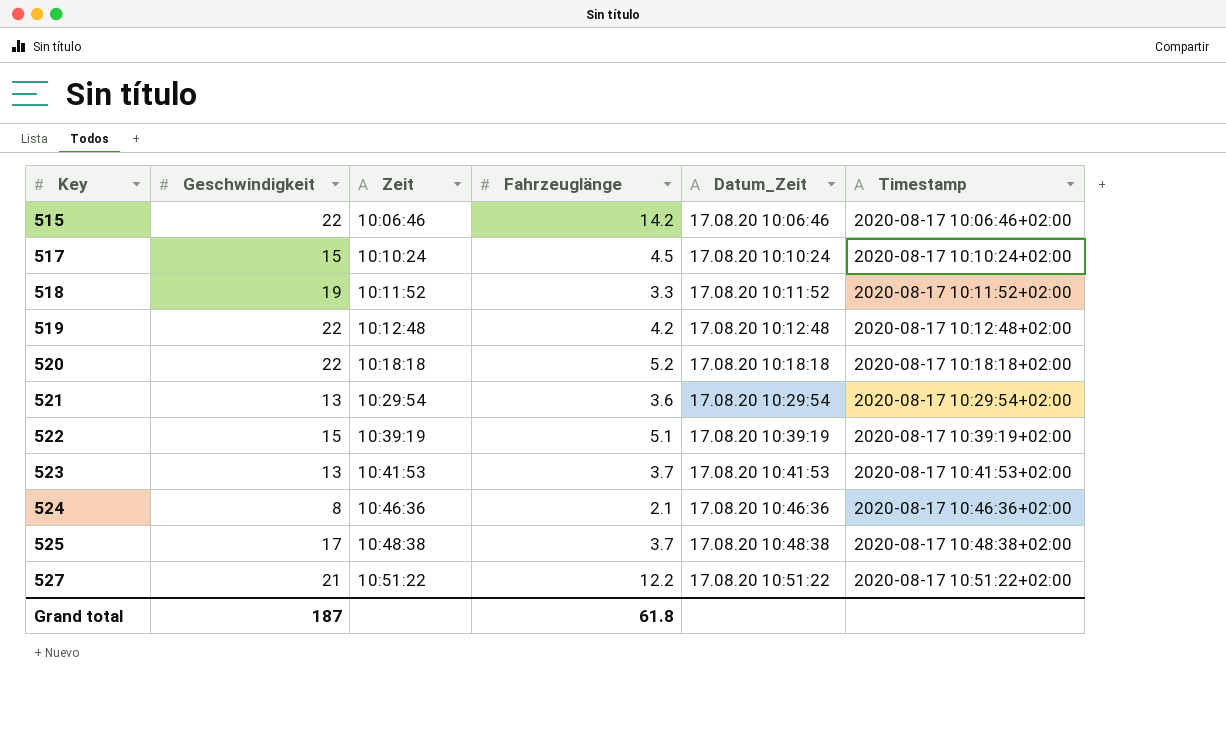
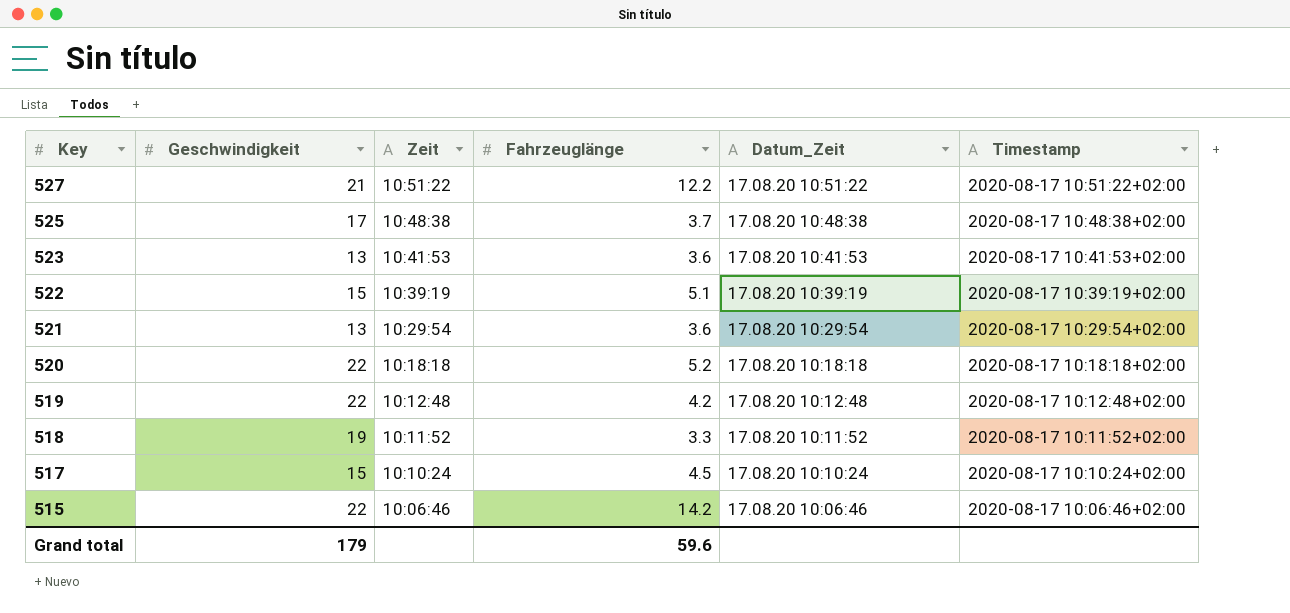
row order: Key ascending -> Key descending
row 524: 8 | 10:46:36 | 2.1 | 17.08.20 10:46:36 | 2020-08-17 10:46:36+02:00 -> none
523 | Fahrzeuglänge: 3.7 -> 3.6
Grand total | Geschwindigkeit: 187 -> 179
Grand total | Fahrzeuglänge: 61.8 -> 59.6

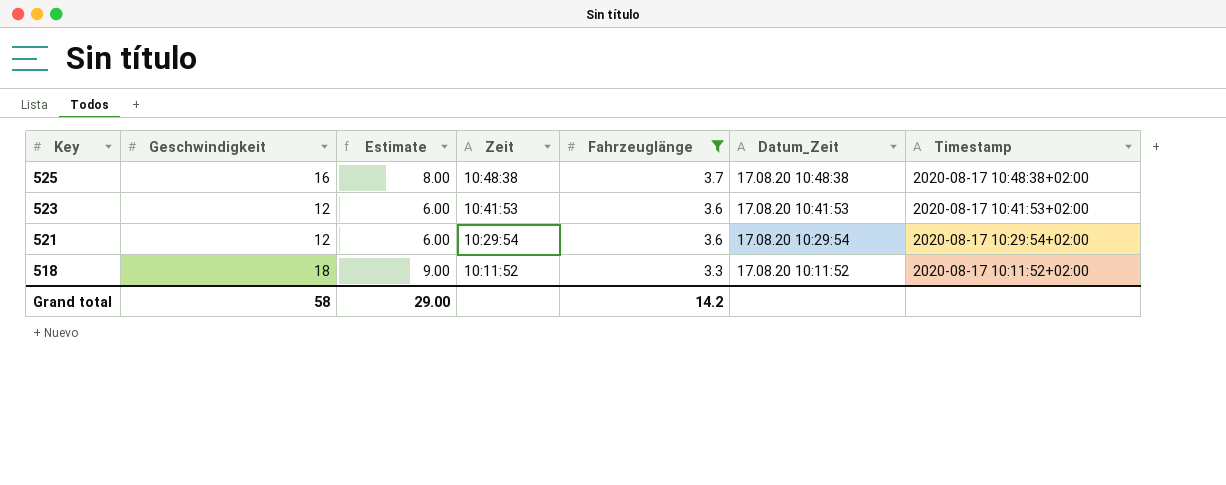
filter: none -> Fahrzeuglänge <= 3.7
column Estimate | formula: none -> [Geschwindigkeit] * 0.5
525 | Geschwindigkeit: 17 -> 16
523 | Geschwindigkeit: 13 -> 12
521 | Geschwindigkeit: 13 -> 12
518 | Geschwindigkeit: 19 -> 18
Grand total | Geschwindigkeit: 179 -> 58
Grand total | Fahrzeuglänge: 59.6 -> 14.2

